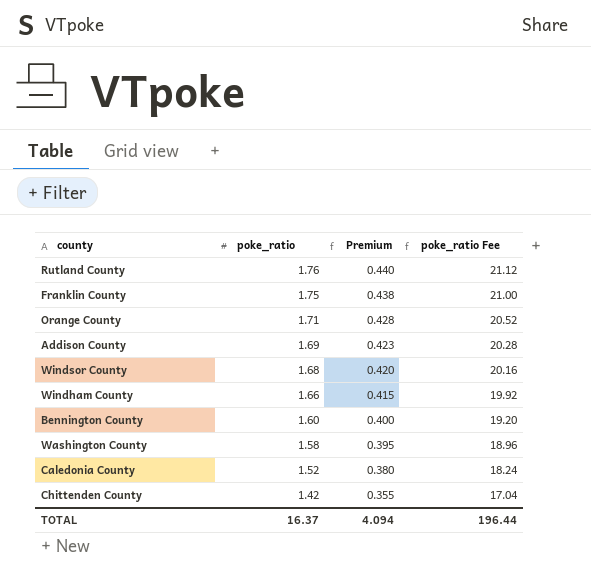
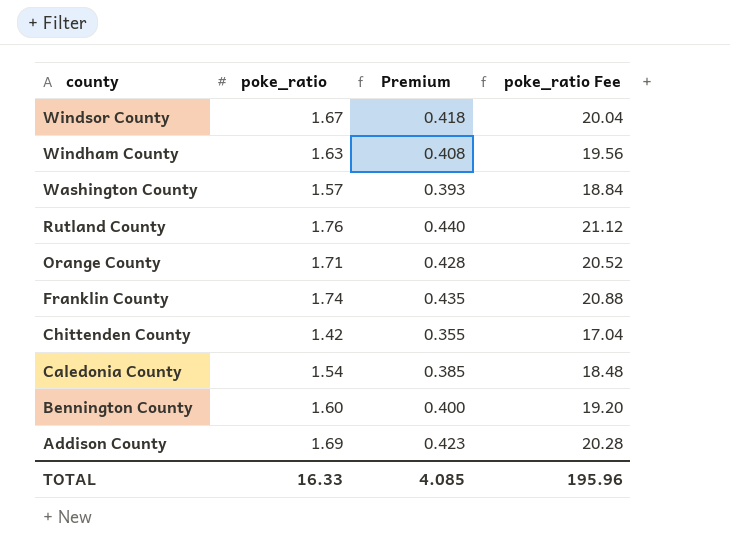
row order: poke_ratio descending -> county descending
Windsor County | poke_ratio: 1.68 -> 1.67
Windsor County | Premium: 0.420 -> 0.418
Windsor County | poke_ratio Fee: 20.16 -> 20.04
Windham County | poke_ratio: 1.66 -> 1.63
Windham County | Premium: 0.415 -> 0.408
Windham County | poke_ratio Fee: 19.92 -> 19.56
Washington County | poke_ratio: 1.58 -> 1.57
Washington County | Premium: 0.395 -> 0.393
Washington County | poke_ratio Fee: 18.96 -> 18.84
Franklin County | poke_ratio: 1.75 -> 1.74
Franklin County | Premium: 0.438 -> 0.435
Franklin County | poke_ratio Fee: 21.00 -> 20.88
Caledonia County | poke_ratio: 1.52 -> 1.54
Caledonia County | Premium: 0.380 -> 0.385
Caledonia County | poke_ratio Fee: 18.24 -> 18.48
TOTAL | poke_ratio: 16.37 -> 16.33
TOTAL | Premium: 4.094 -> 4.085
TOTAL | poke_ratio Fee: 196.44 -> 195.96

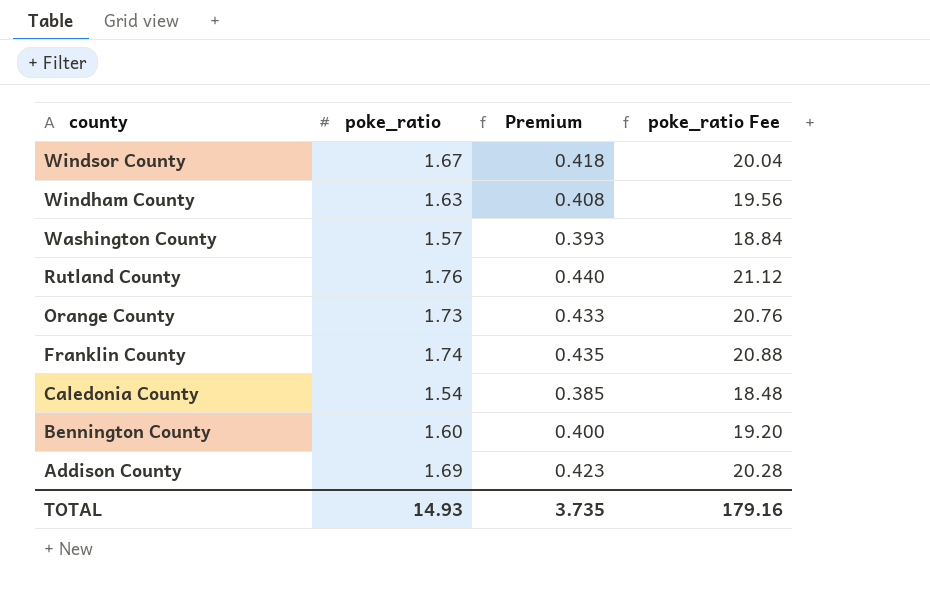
row Chittenden County: 1.42 | 0.355 | 17.04 -> none
Orange County | poke_ratio: 1.71 -> 1.73
Orange County | Premium: 0.428 -> 0.433
Orange County | poke_ratio Fee: 20.52 -> 20.76
TOTAL | poke_ratio: 16.33 -> 14.93
TOTAL | Premium: 4.085 -> 3.735
TOTAL | poke_ratio Fee: 195.96 -> 179.16

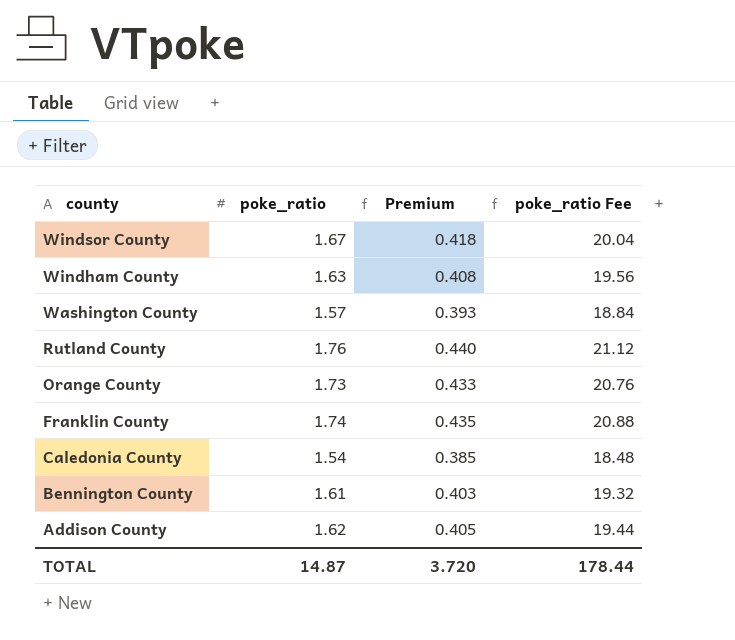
Bennington County | poke_ratio: 1.60 -> 1.61
Bennington County | Premium: 0.400 -> 0.403
Bennington County | poke_ratio Fee: 19.20 -> 19.32
Addison County | poke_ratio: 1.69 -> 1.62
Addison County | Premium: 0.423 -> 0.405
Addison County | poke_ratio Fee: 20.28 -> 19.44
TOTAL | poke_ratio: 14.93 -> 14.87
TOTAL | Premium: 3.735 -> 3.720
TOTAL | poke_ratio Fee: 179.16 -> 178.44

